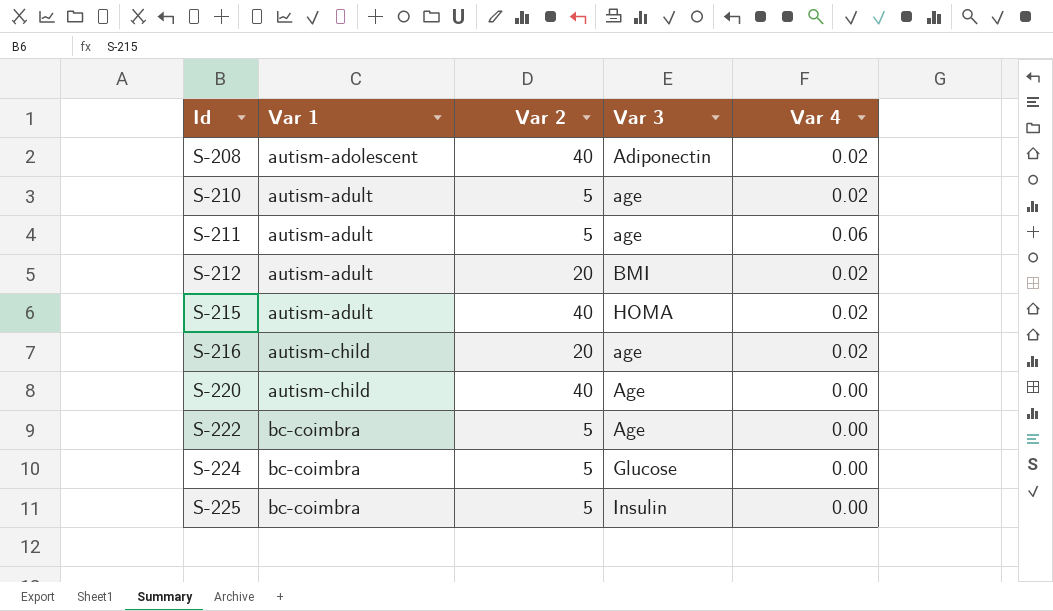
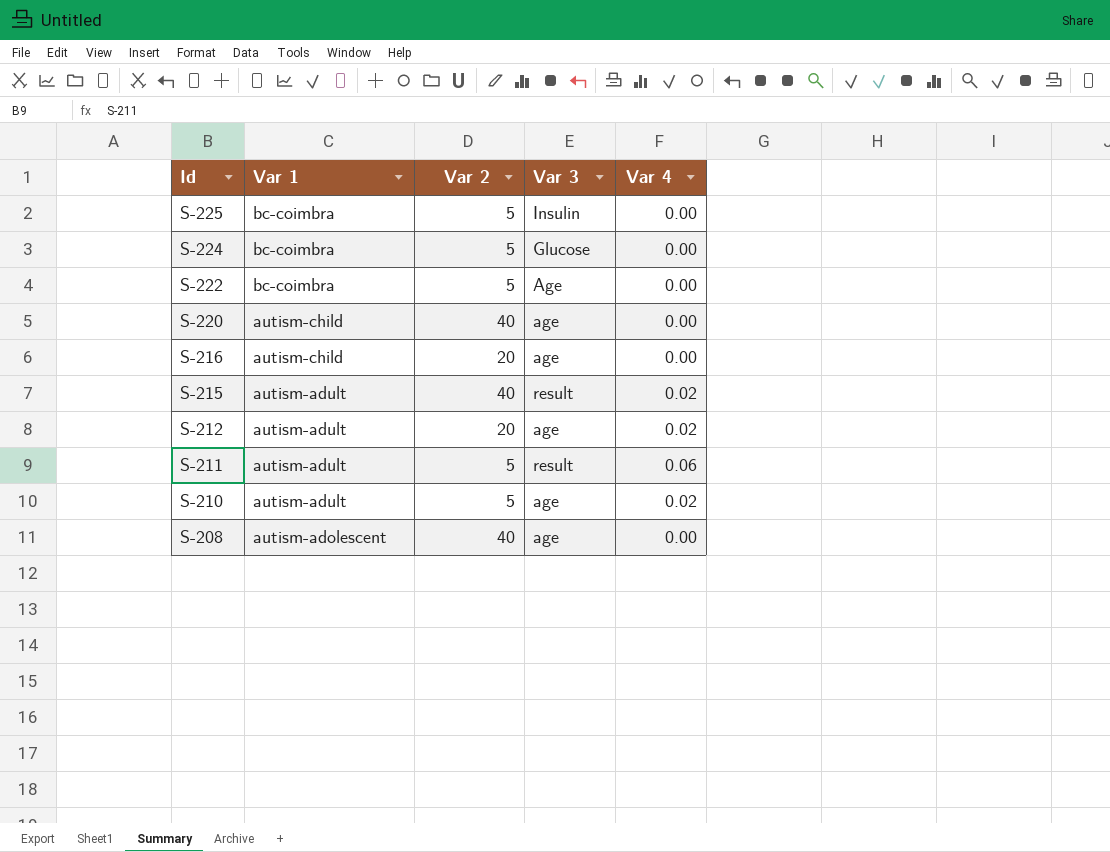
row order: Id ascending -> Id descending
S-220 | Var 3: Age -> age
S-216 | Var 4: 0.02 -> 0.00
S-215 | Var 3: HOMA -> result
S-212 | Var 3: BMI -> age
S-211 | Var 3: age -> result
S-208 | Var 3: Adiponectin -> age
S-208 | Var 4: 0.02 -> 0.00

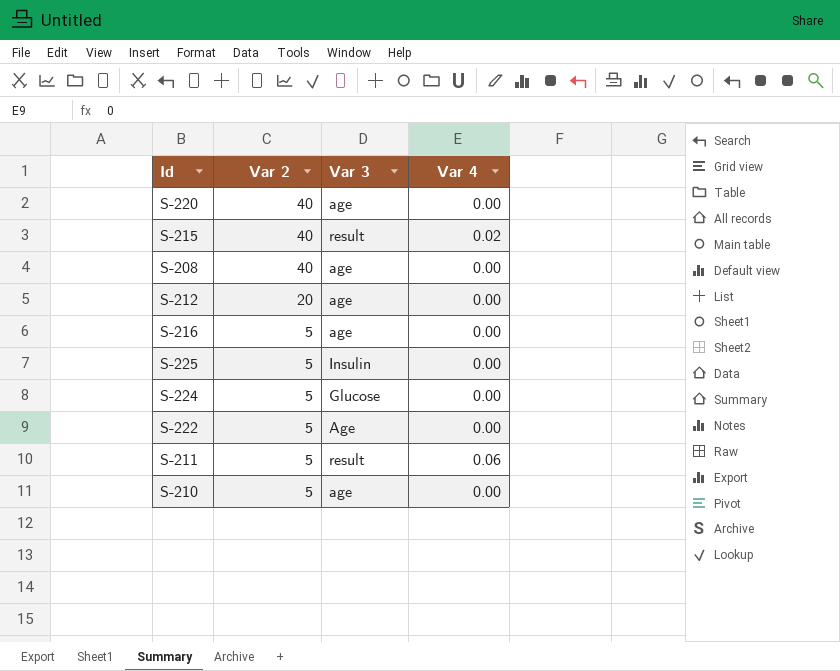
row order: Id descending -> Var 2 descending
column Var 1 | position: 2 -> none
S-212 | Var 4: 0.02 -> 0.00
S-216 | Var 2: 20 -> 5
S-210 | Var 4: 0.02 -> 0.00

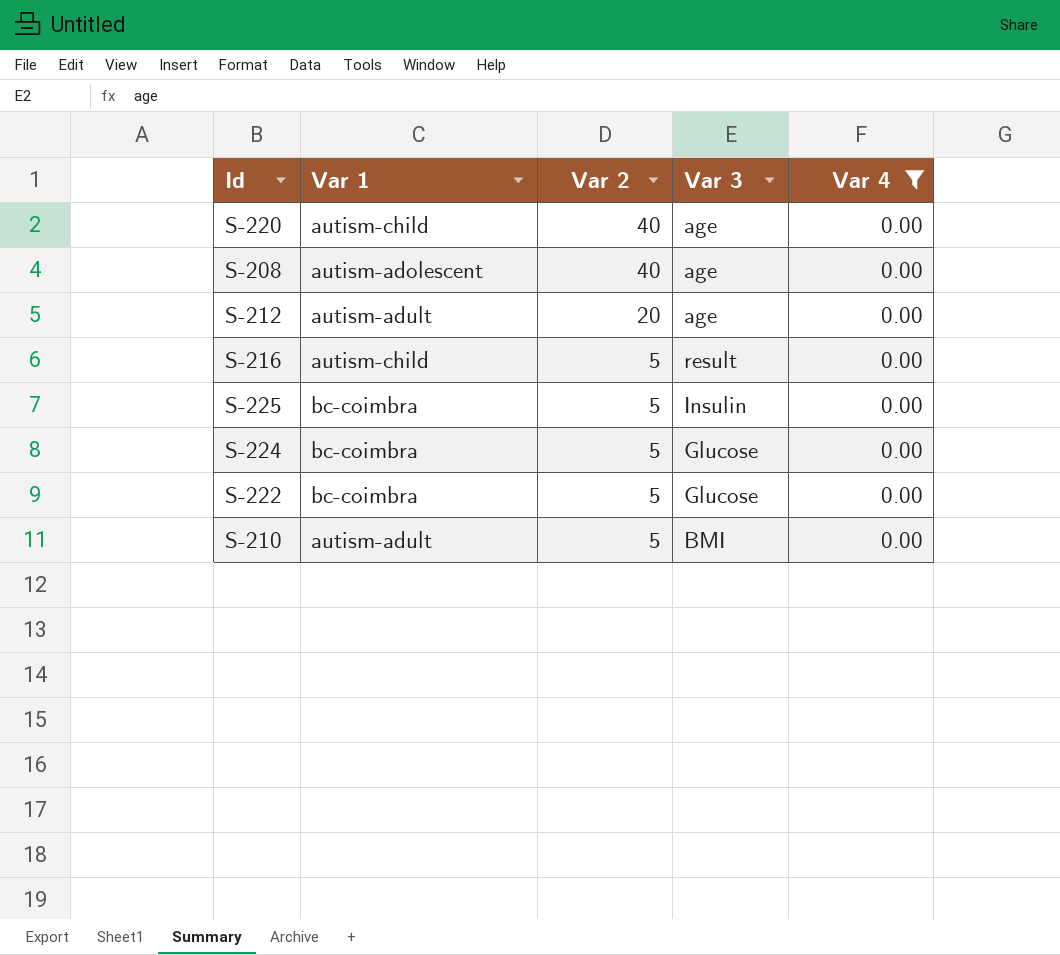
filter: none -> Var 4 = 0.00
column Var 1 | position: none -> 2
S-216 | Var 3: age -> result
S-222 | Var 3: Age -> Glucose
S-210 | Var 3: age -> BMI

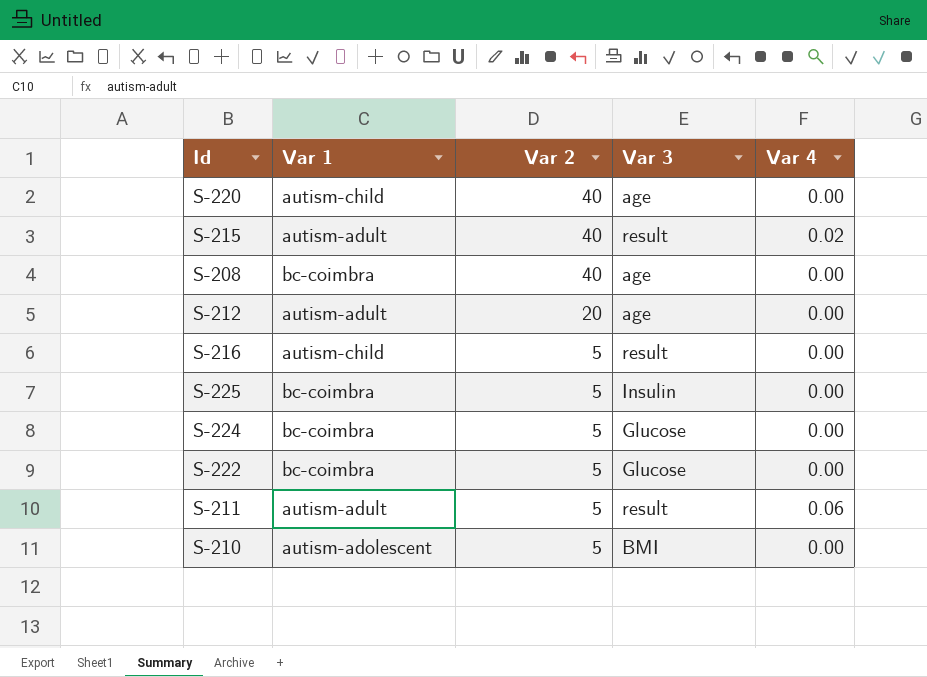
filter: Var 4 = 0.00 -> none
S-208 | Var 1: autism-adolescent -> bc-coimbra
S-210 | Var 1: autism-adult -> autism-adolescent

